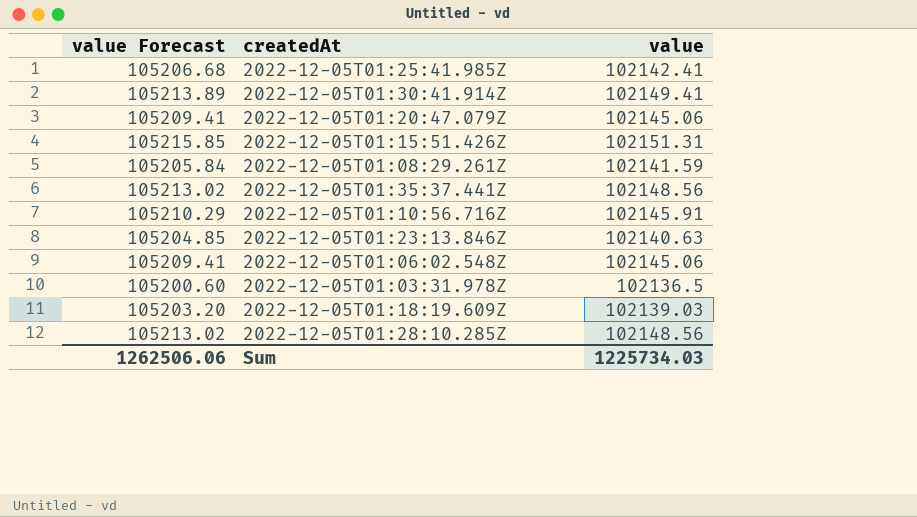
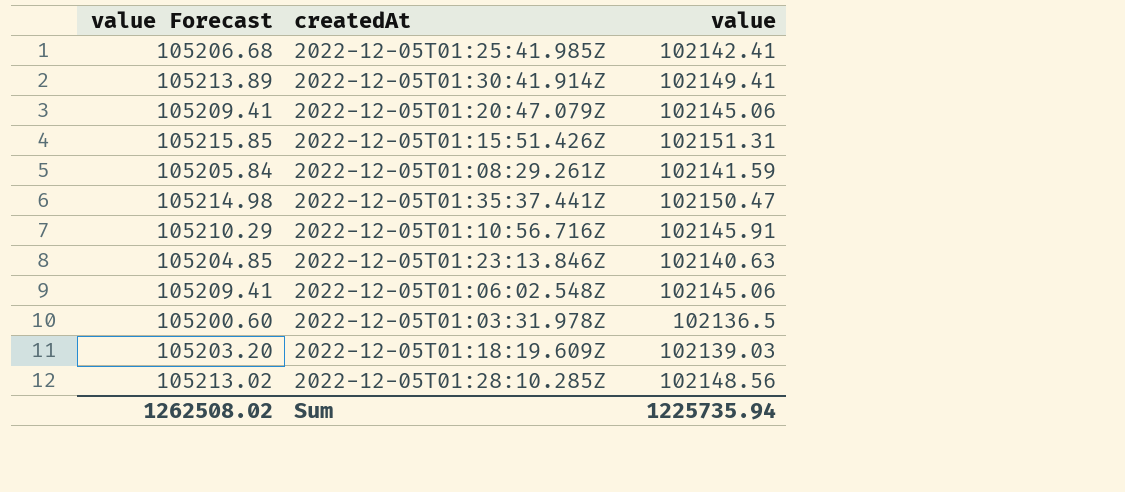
2022-12-05T01:35:37.441Z | value Forecast: 105213.02 -> 105214.98
2022-12-05T01:35:37.441Z | value: 102148.56 -> 102150.47
Sum | value Forecast: 1262506.06 -> 1262508.02
Sum | value: 1225734.03 -> 1225735.94

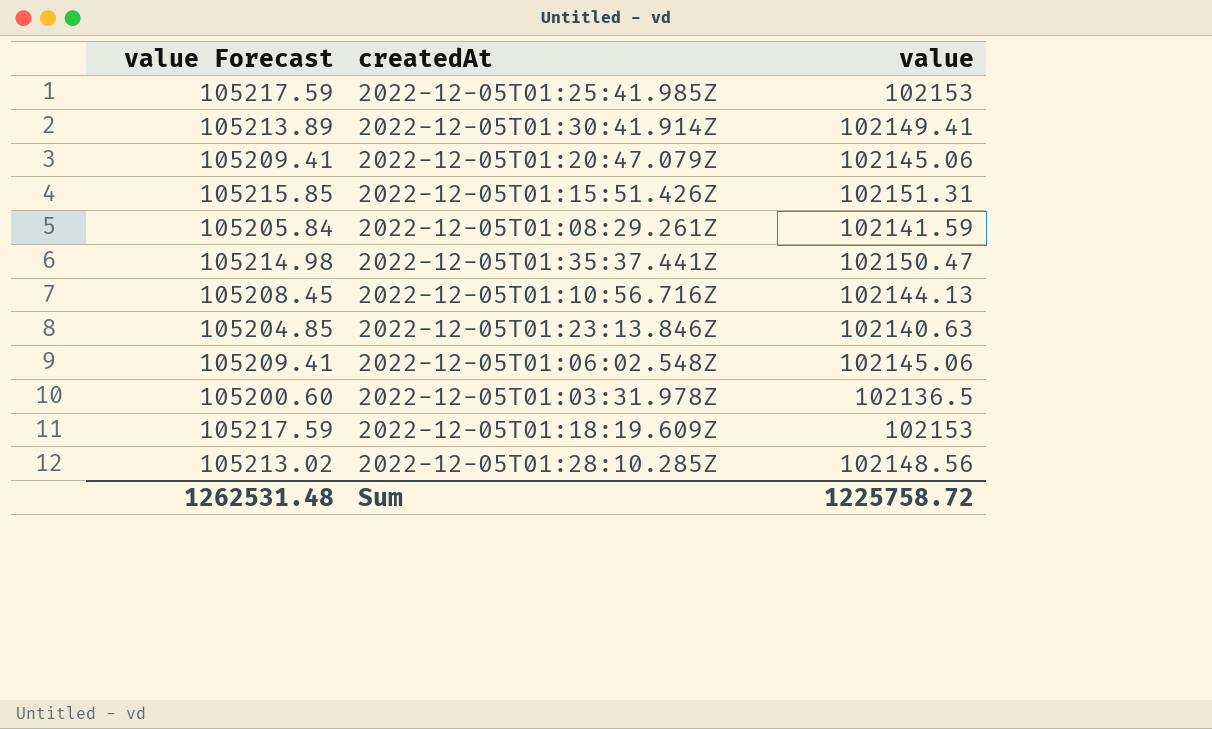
2022-12-05T01:25:41.985Z | value Forecast: 105206.68 -> 105217.59
2022-12-05T01:25:41.985Z | value: 102142.41 -> 102153
2022-12-05T01:10:56.716Z | value Forecast: 105210.29 -> 105208.45
2022-12-05T01:10:56.716Z | value: 102145.91 -> 102144.13
2022-12-05T01:18:19.609Z | value Forecast: 105203.20 -> 105217.59
2022-12-05T01:18:19.609Z | value: 102139.03 -> 102153
Sum | value Forecast: 1262508.02 -> 1262531.48
Sum | value: 1225735.94 -> 1225758.72

